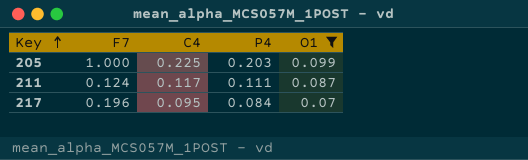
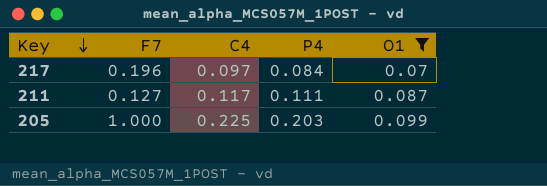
row order: Key ascending -> Key descending
217 | C4: 0.095 -> 0.097
211 | F7: 0.124 -> 0.127

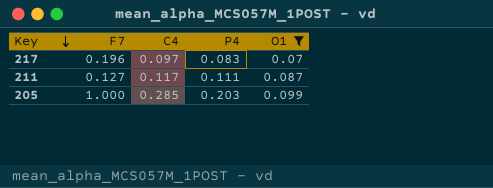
217 | P4: 0.084 -> 0.083
205 | C4: 0.225 -> 0.285

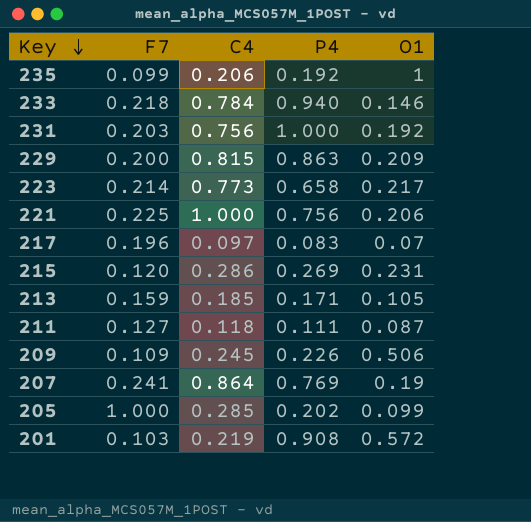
filter: O1 <= 0.099 -> none
211 | C4: 0.117 -> 0.118
205 | P4: 0.203 -> 0.202

